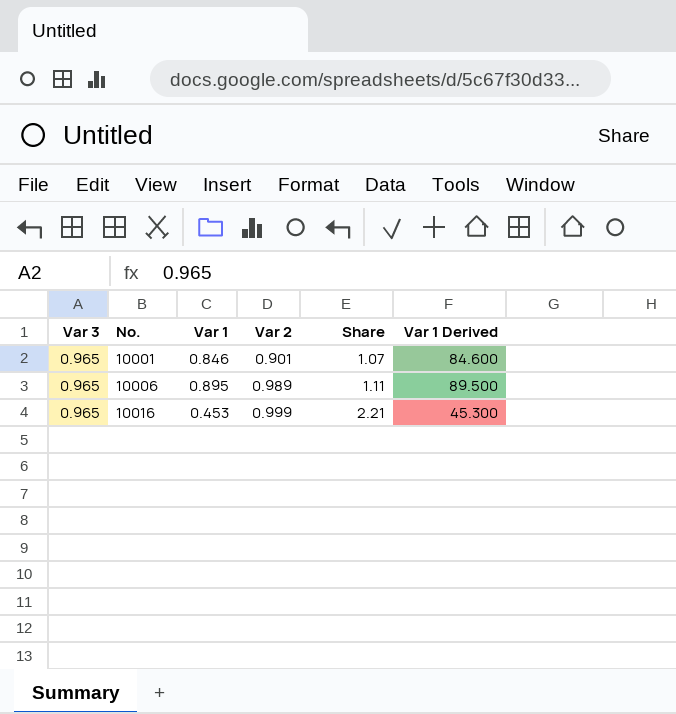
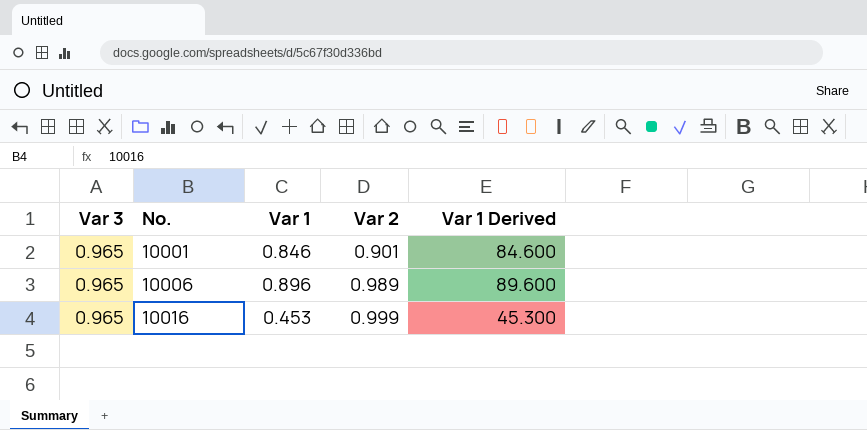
column Share | formula: [Var 2] / [Var 1] -> none
10006 | Var 1: 0.895 -> 0.896
10006 | Var 1 Derived: 89.500 -> 89.600

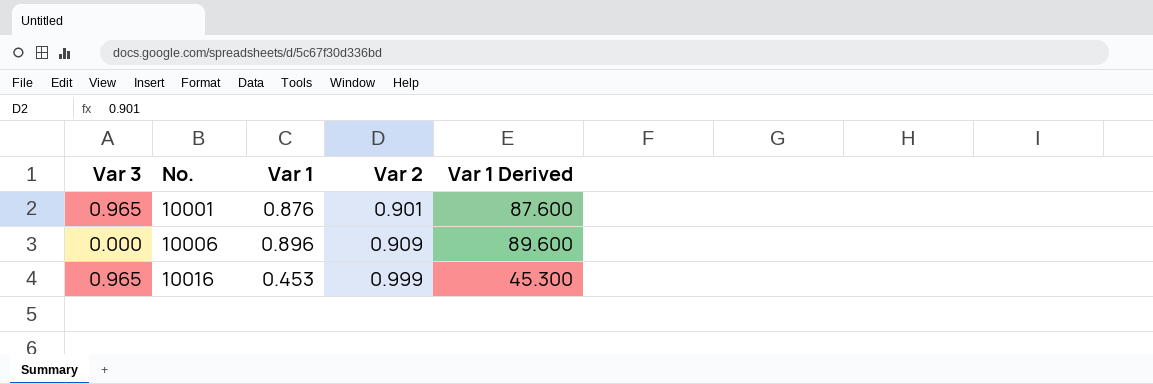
10001 | Var 1: 0.846 -> 0.876
10001 | Var 1 Derived: 84.600 -> 87.600
10006 | Var 3: 0.965 -> 0.000
10006 | Var 2: 0.989 -> 0.909

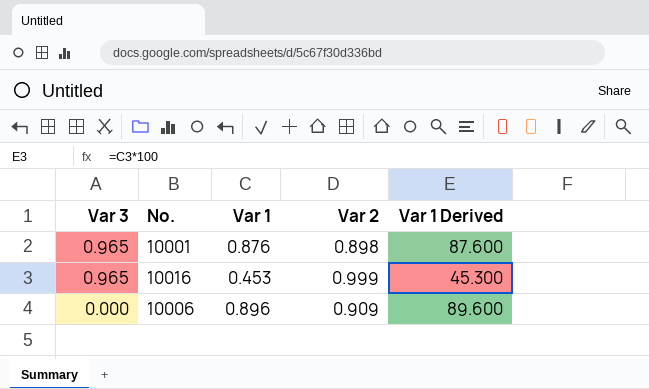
row order: No. ascending -> Var 3 descending
10001 | Var 2: 0.901 -> 0.898

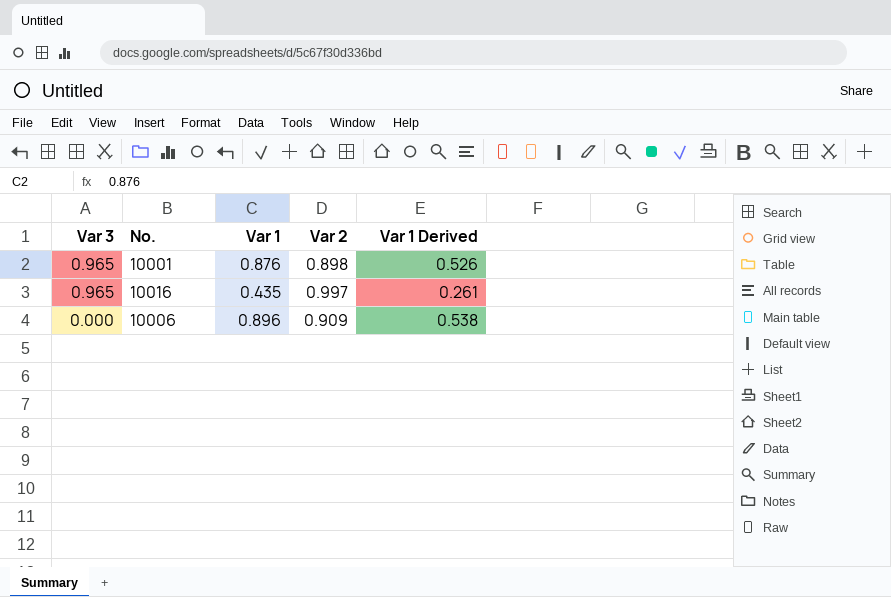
column Var 1 Derived | formula: [Var 1] * 100 -> [Var 1] * 0.6
10016 | Var 1: 0.453 -> 0.435
10016 | Var 2: 0.999 -> 0.997

